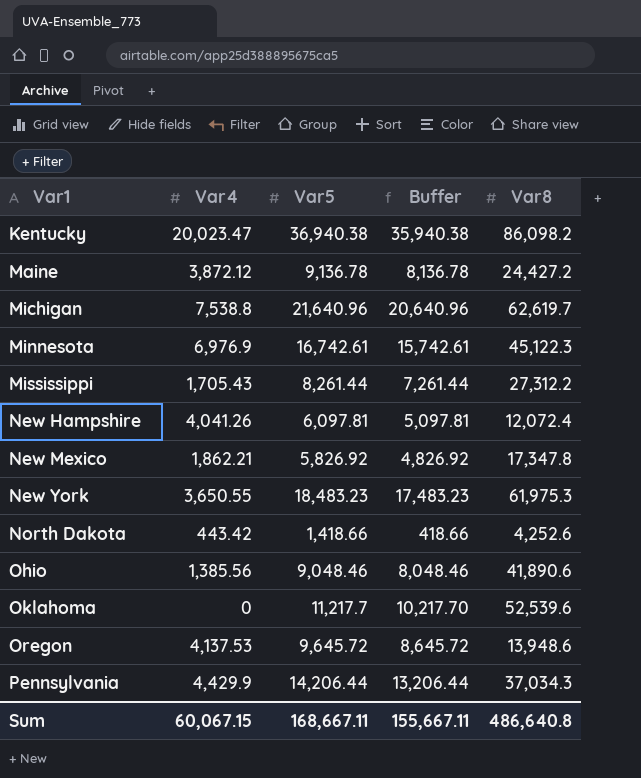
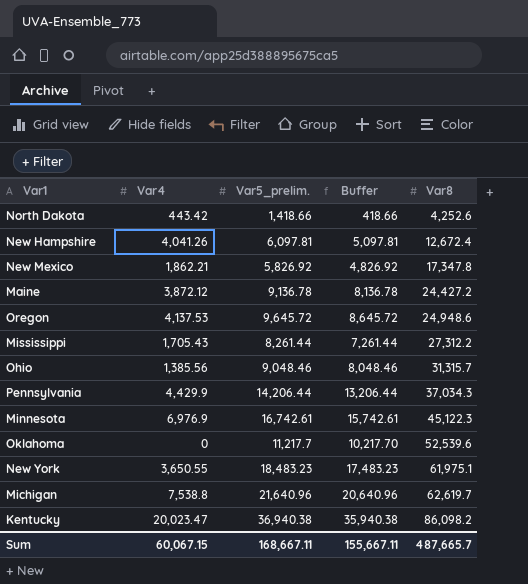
row order: Var1 ascending -> Var8 ascending
column name: Var5 -> Var5_prelim.
New Hampshire | Var8: 12,072.4 -> 12,672.4
Oregon | Var8: 13,948.6 -> 24,948.6
Ohio | Var8: 41,890.6 -> 31,315.7
New York | Var8: 61,975.3 -> 61,975.1
Sum | Var8: 486,640.8 -> 487,665.7

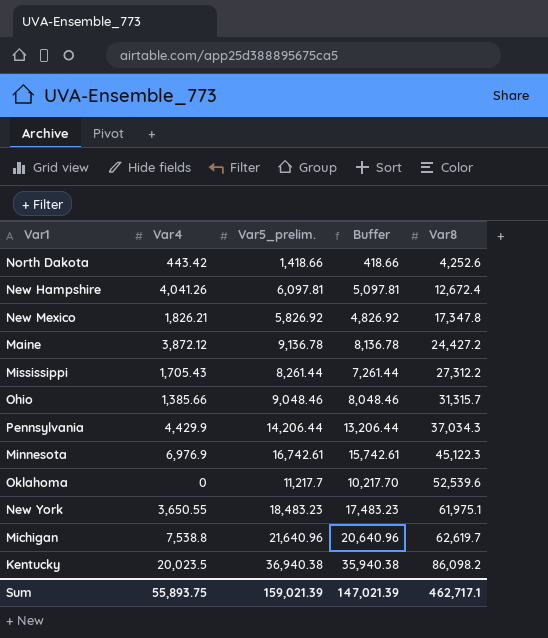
row Oregon: 4,137.53 | 9,645.72 | 8,645.72 | 24,948.6 -> none
New Mexico | Var4: 1,862.21 -> 1,826.21
Ohio | Var4: 1,385.56 -> 1,385.66
Kentucky | Var4: 20,023.47 -> 20,023.5
Sum | Var4: 60,067.15 -> 55,893.75
Sum | Var5_prelim.: 168,667.11 -> 159,021.39
Sum | Buffer: 155,667.11 -> 147,021.39
Sum | Var8: 487,665.7 -> 462,717.1

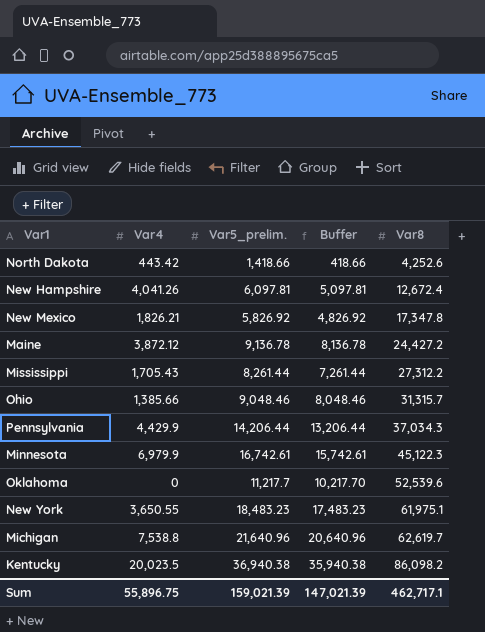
Minnesota | Var4: 6,976.9 -> 6,979.9
Sum | Var4: 55,893.75 -> 55,896.75

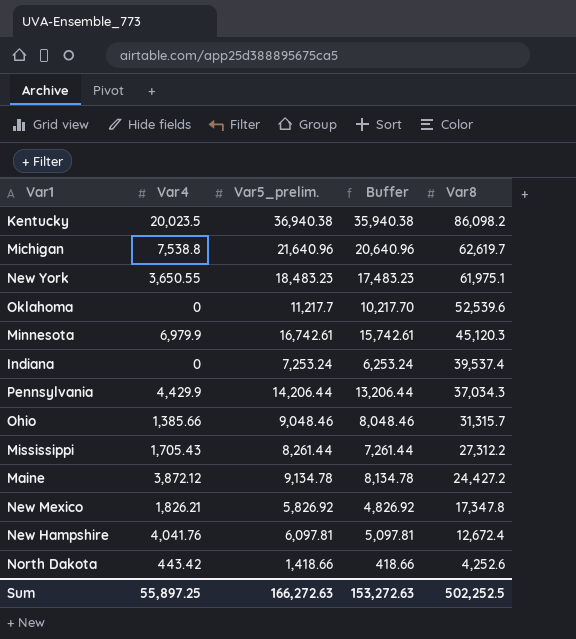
row order: Var8 ascending -> Var8 descending
Minnesota | Var8: 45,122.3 -> 45,120.3
row Indiana: none -> 0 | 7,253.24 | 6,253.24 | 39,537.4
Maine | Var5_prelim.: 9,136.78 -> 9,134.78
Maine | Buffer: 8,136.78 -> 8,134.78
New Hampshire | Var4: 4,041.26 -> 4,041.76
Sum | Var4: 55,896.75 -> 55,897.25
Sum | Var5_prelim.: 159,021.39 -> 166,272.63
Sum | Buffer: 147,021.39 -> 153,272.63
Sum | Var8: 462,717.1 -> 502,252.5

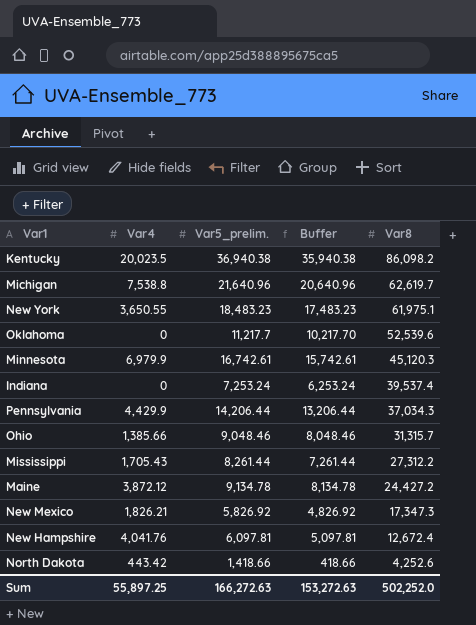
New Mexico | Var8: 17,347.8 -> 17,347.3
Sum | Var8: 502,252.5 -> 502,252.0

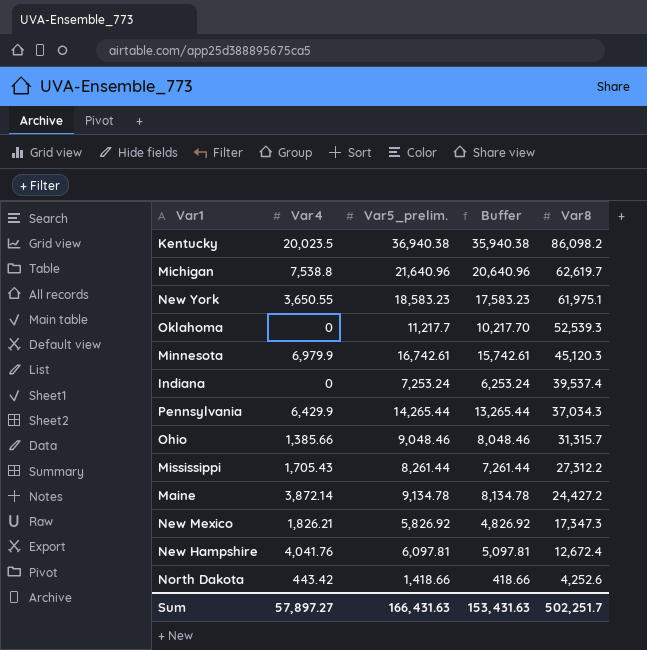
New York | Var5_prelim.: 18,483.23 -> 18,583.23
New York | Buffer: 17,483.23 -> 17,583.23
Oklahoma | Var8: 52,539.6 -> 52,539.3
Pennsylvania | Var4: 4,429.9 -> 6,429.9
Pennsylvania | Var5_prelim.: 14,206.44 -> 14,265.44
Pennsylvania | Buffer: 13,206.44 -> 13,265.44
Maine | Var4: 3,872.12 -> 3,872.14
Sum | Var4: 55,897.25 -> 57,897.27
Sum | Var5_prelim.: 166,272.63 -> 166,431.63
Sum | Buffer: 153,272.63 -> 153,431.63
Sum | Var8: 502,252.0 -> 502,251.7

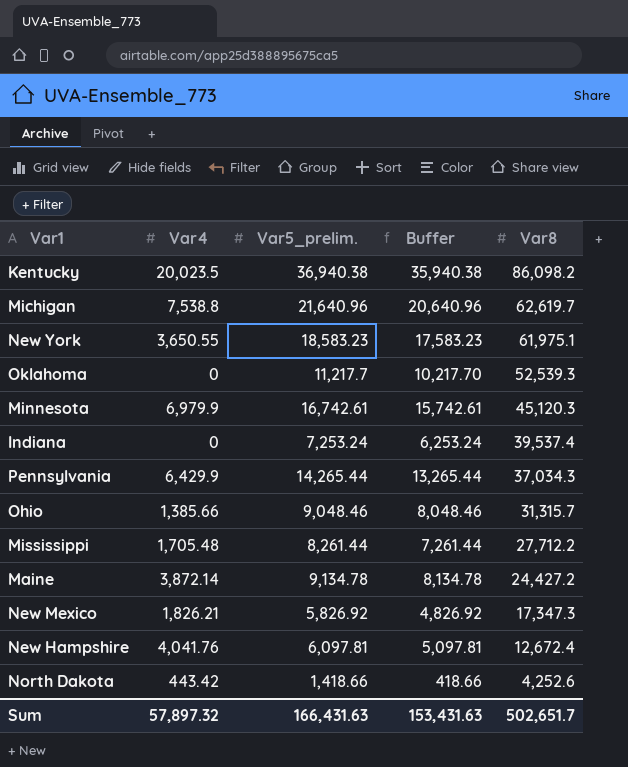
Mississippi | Var4: 1,705.43 -> 1,705.48
Mississippi | Var8: 27,312.2 -> 27,712.2
Sum | Var4: 57,897.27 -> 57,897.32
Sum | Var8: 502,251.7 -> 502,651.7

